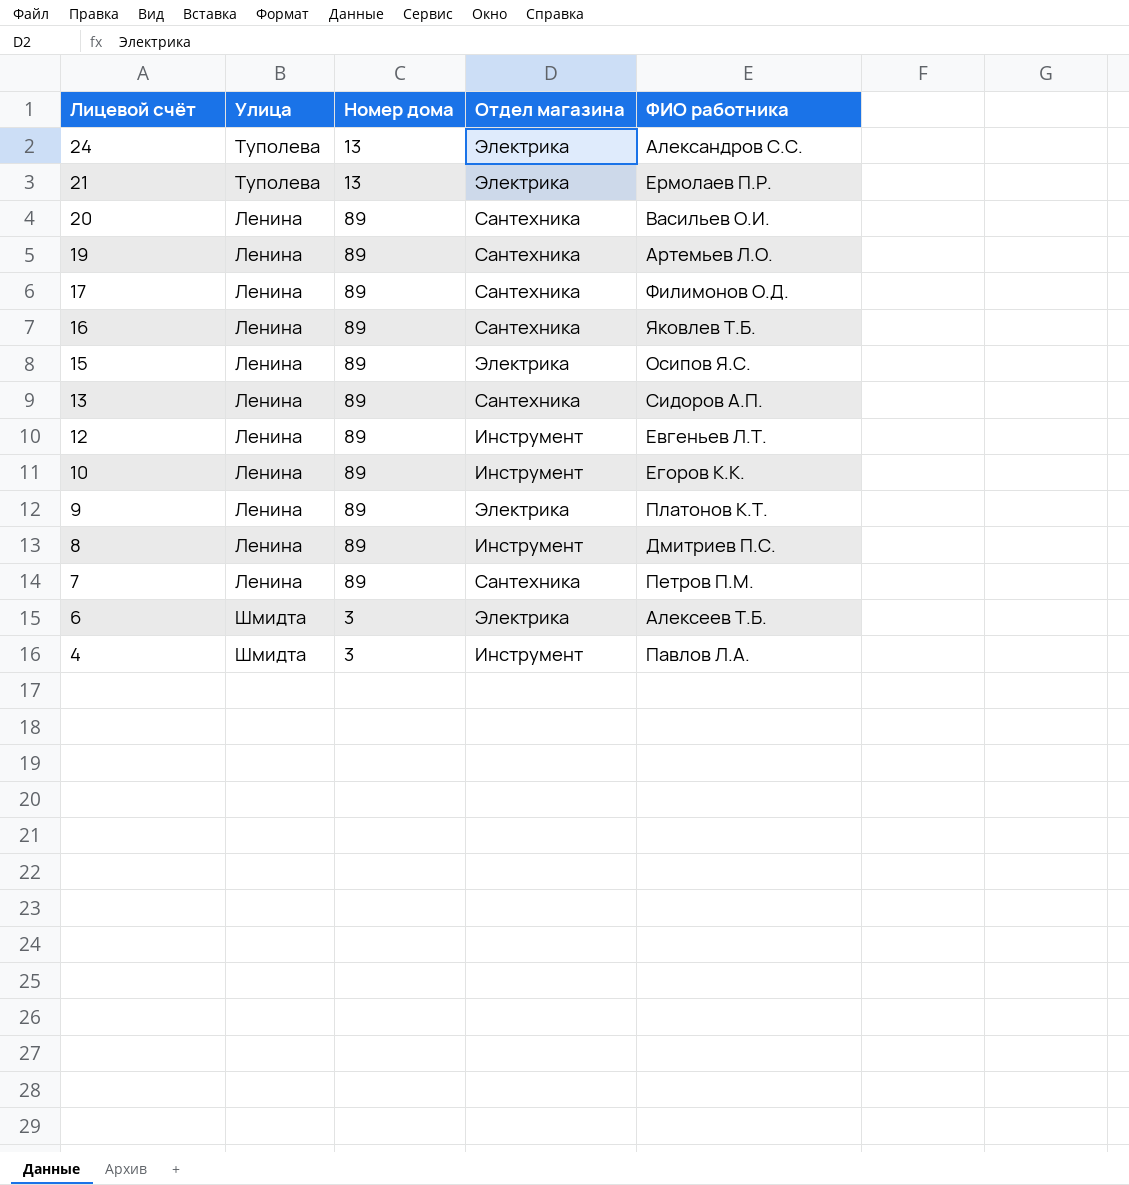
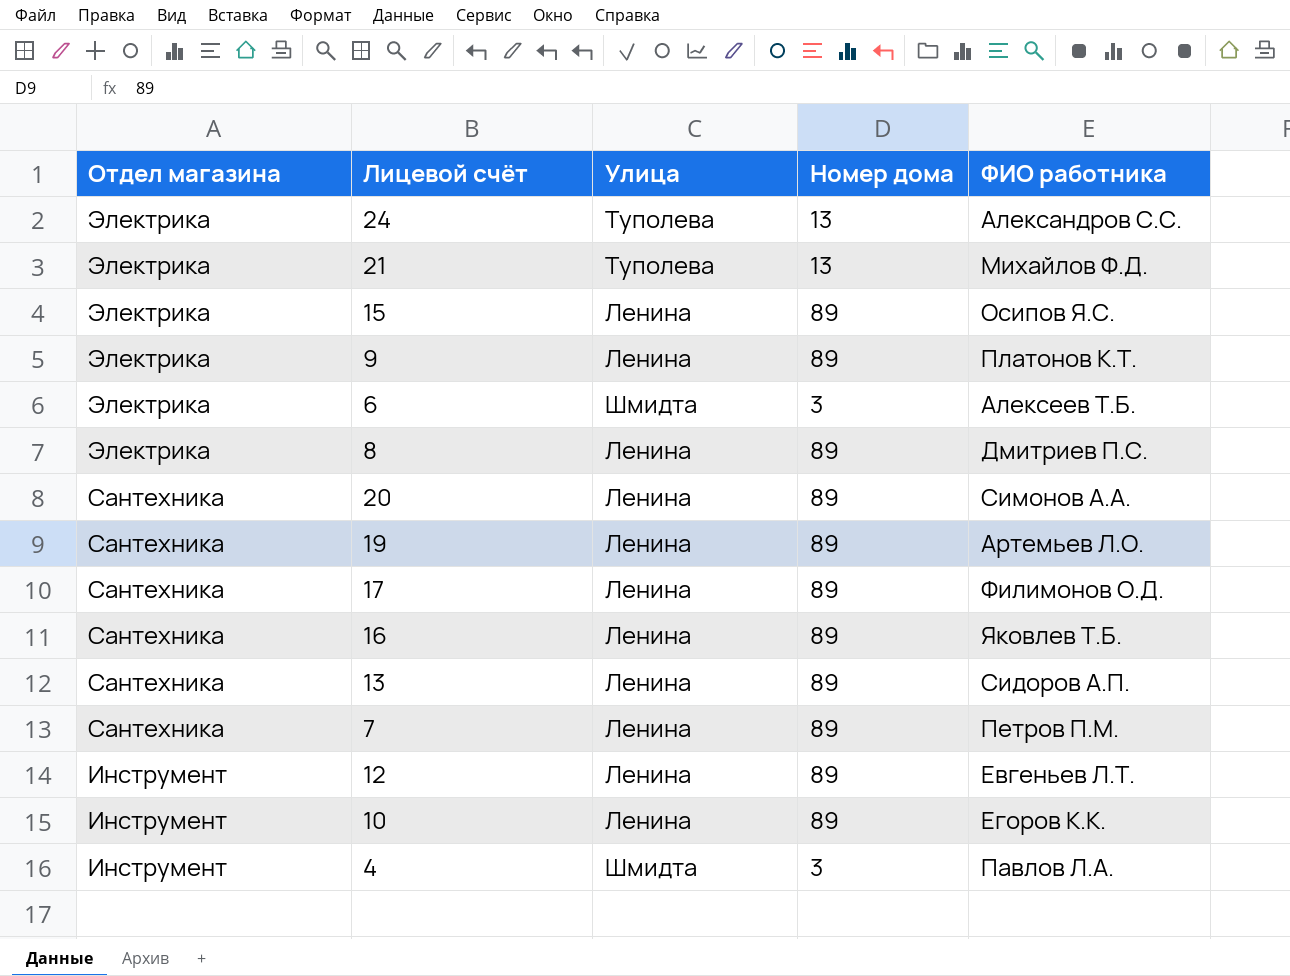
row order: Лицевой счёт descending -> Отдел магазина descending
column Отдел магазина | position: 4 -> 1
21 | ФИО работника: Ермолаев П.Р. -> Михайлов Ф.Д.
8 | Отдел магазина: Инструмент -> Электрика
20 | ФИО работника: Васильев О.И. -> Симонов А.А.

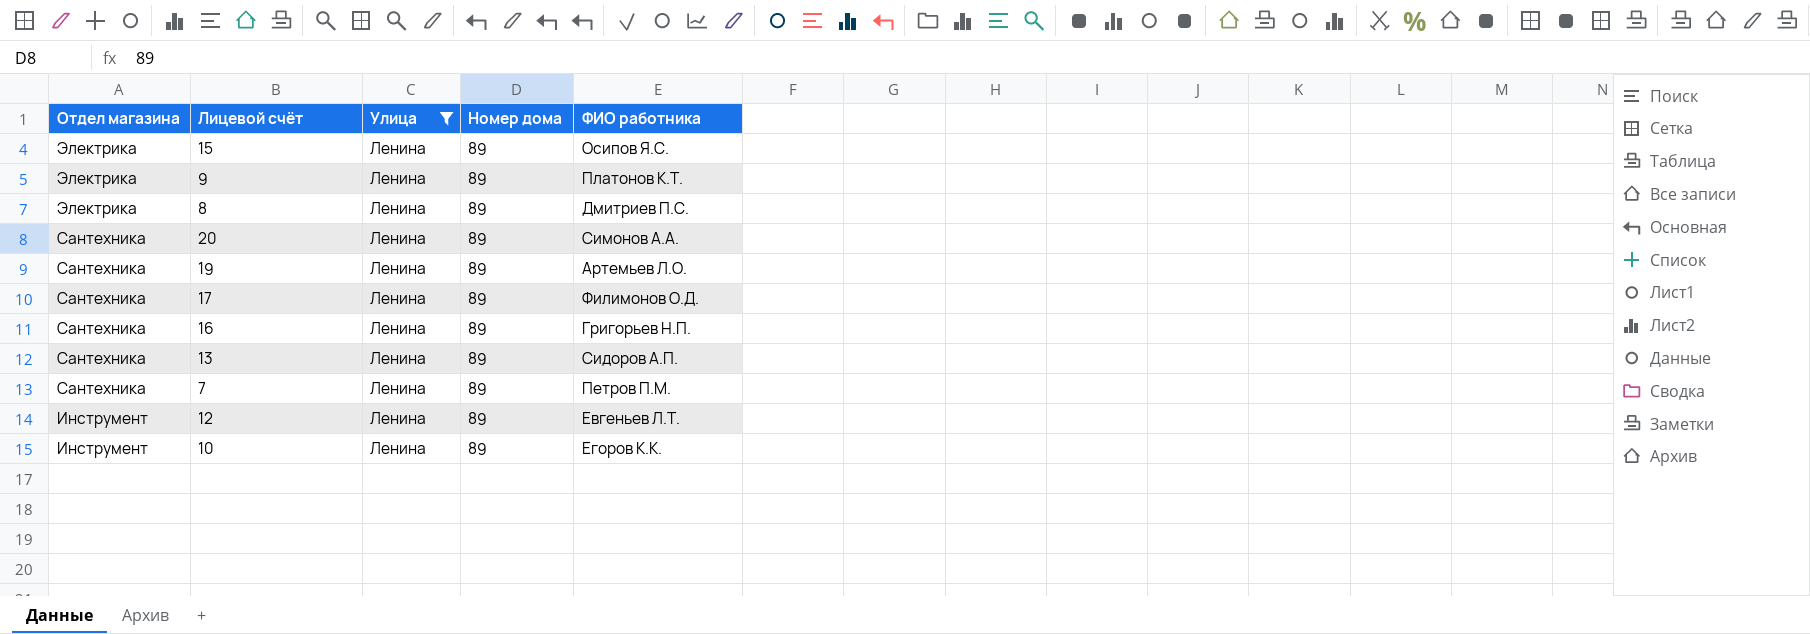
filter: none -> Улица = Ленина
16 | ФИО работника: Яковлев Т.Б. -> Григорьев Н.П.

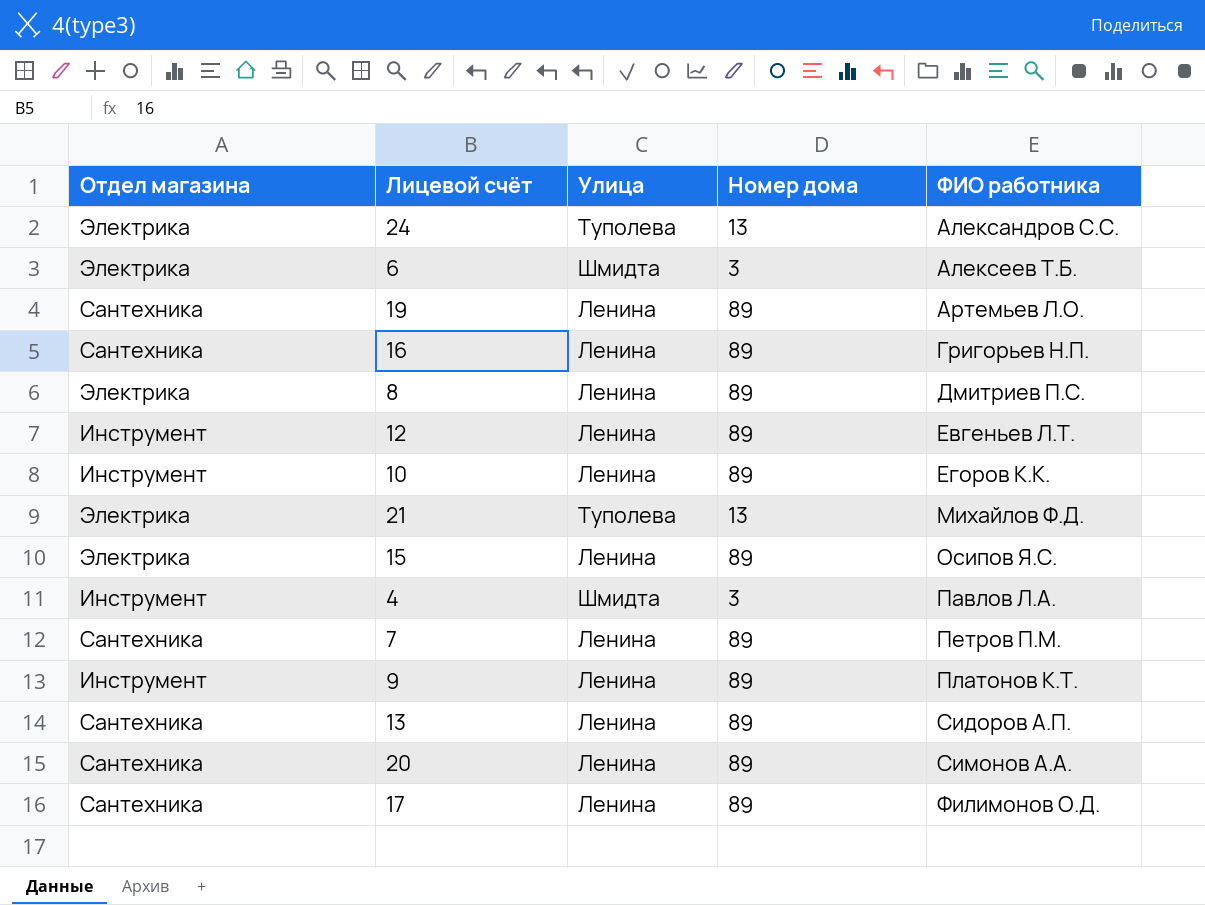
filter: Улица = Ленина -> none
row order: Отдел магазина descending -> ФИО работника ascending
9 | Отдел магазина: Электрика -> Инструмент

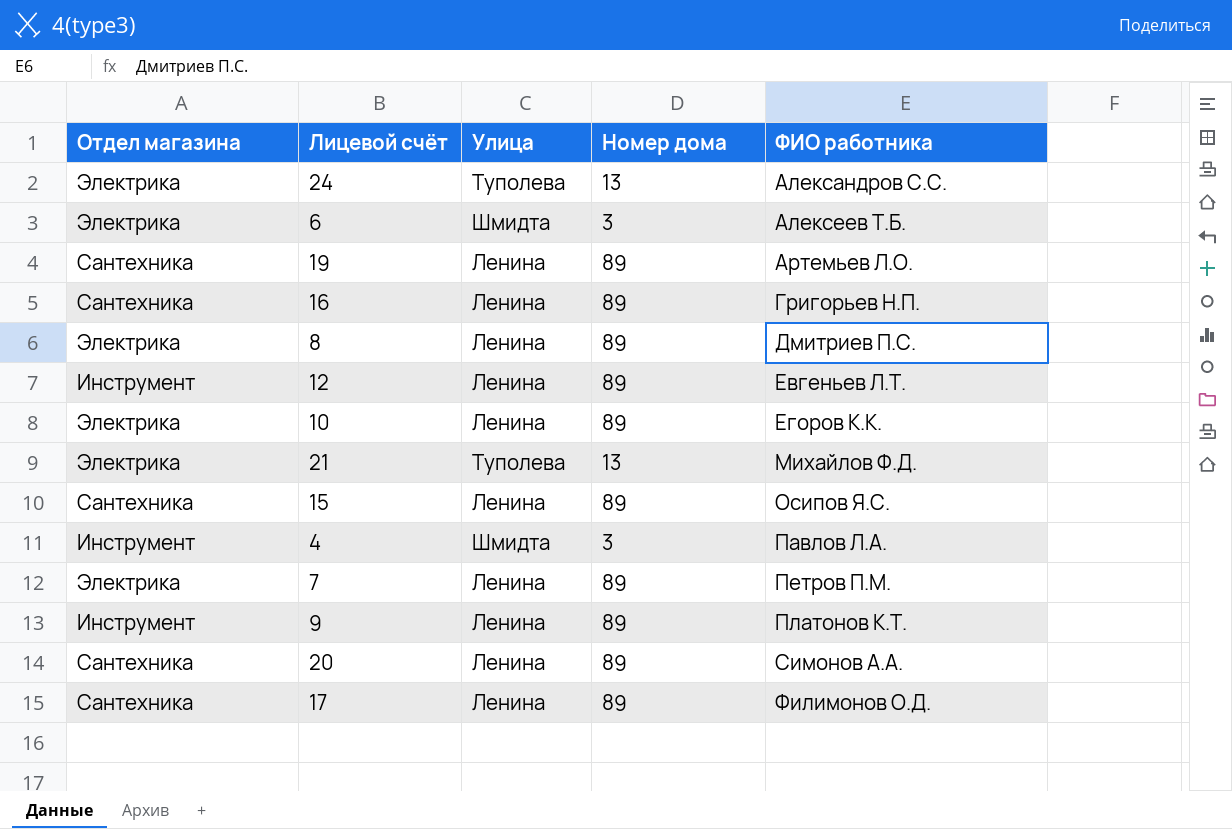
row 13: Сантехника | Ленина | 89 | Сидоров А.П. -> none
10 | Отдел магазина: Инструмент -> Электрика
15 | Отдел магазина: Электрика -> Сантехника
7 | Отдел магазина: Сантехника -> Электрика

